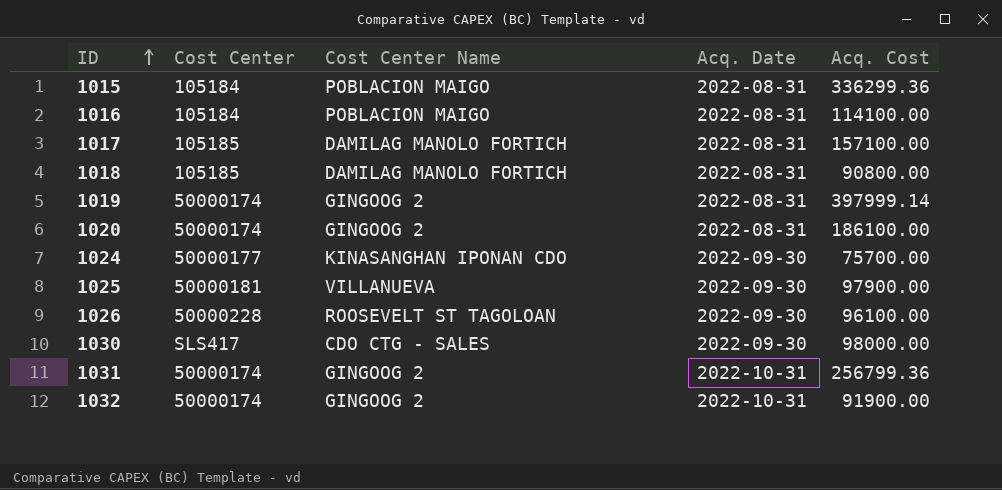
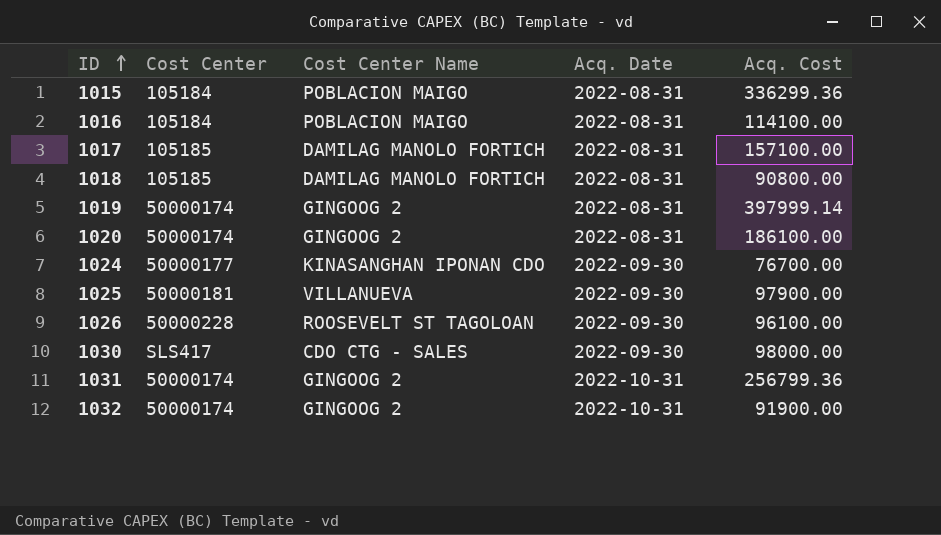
1024 | Acq. Cost: 75700.00 -> 76700.00

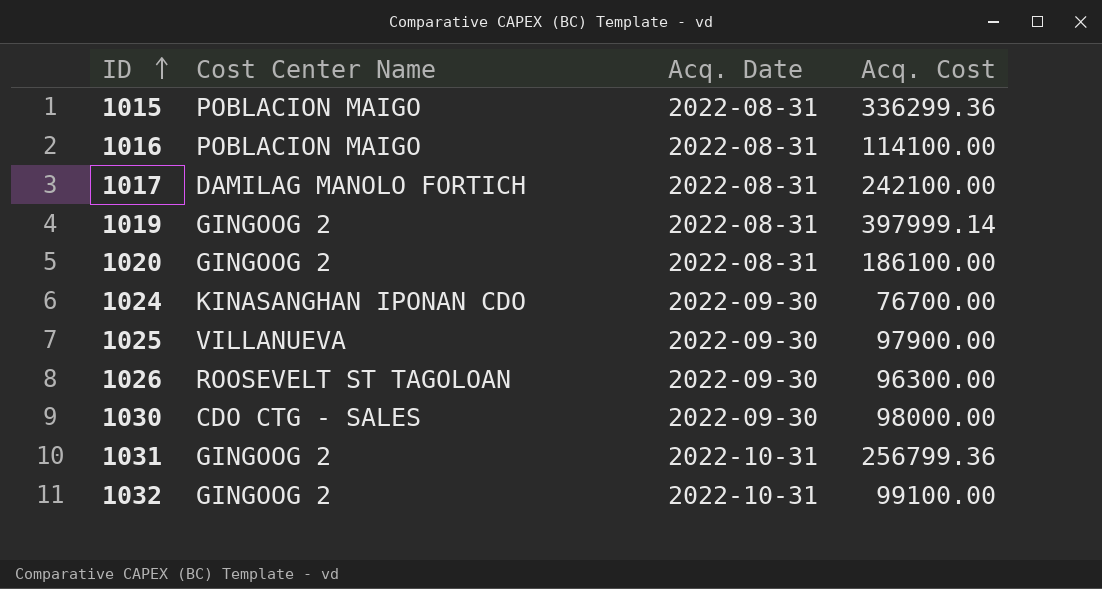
column Cost Center | position: 2 -> none
row 1018: 105185 | DAMILAG MANOLO FORTICH | 2022-08-31 | 90800.00 -> none
1017 | Acq. Cost: 157100.00 -> 242100.00
1026 | Acq. Cost: 96100.00 -> 96300.00
1032 | Acq. Cost: 91900.00 -> 99100.00

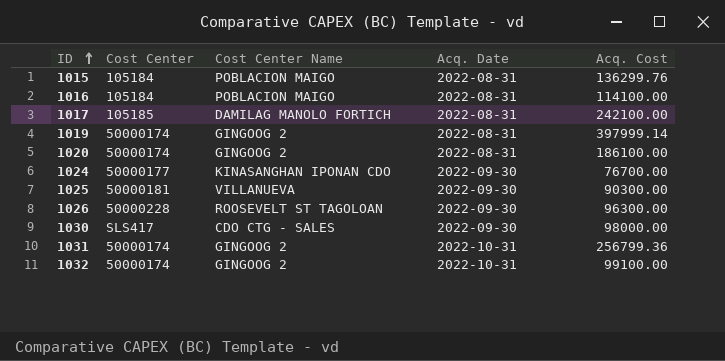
column Cost Center | position: none -> 2
1015 | Acq. Cost: 336299.36 -> 136299.76
1025 | Acq. Cost: 97900.00 -> 90300.00

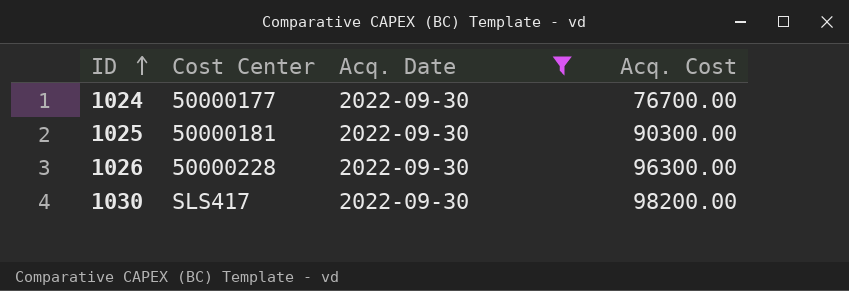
filter: none -> Acq. Date = 2022-09-30
column Cost Center Name | position: 3 -> none
1030 | Acq. Cost: 98000.00 -> 98200.00

